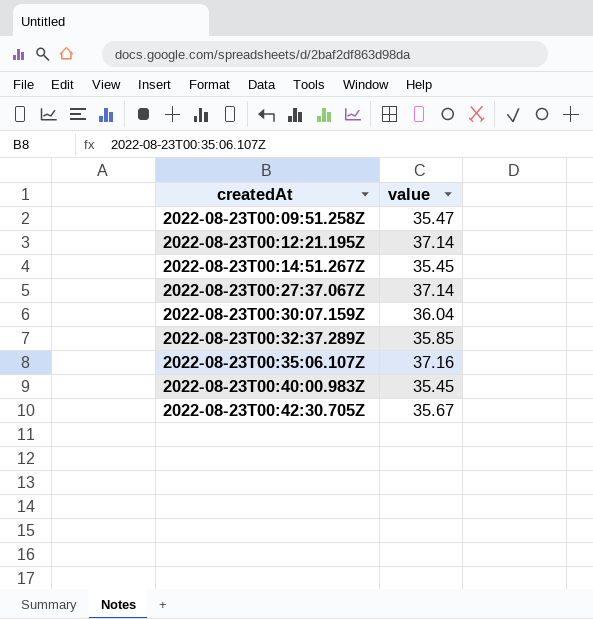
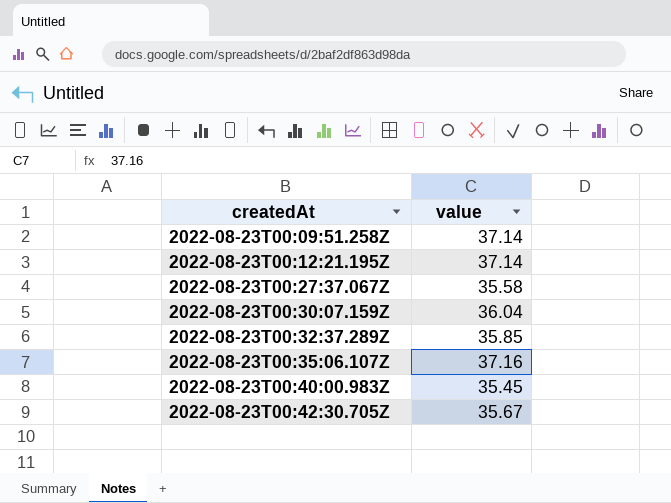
row 2022-08-23T00:14:51.267Z: 35.45 -> none
2022-08-23T00:09:51.258Z | value: 35.47 -> 37.14
2022-08-23T00:27:37.067Z | value: 37.14 -> 35.58

